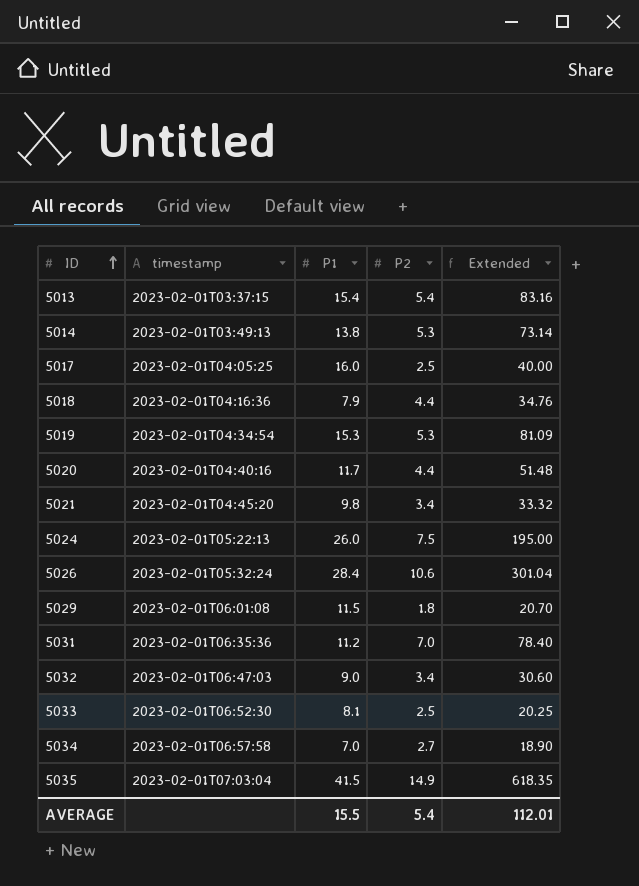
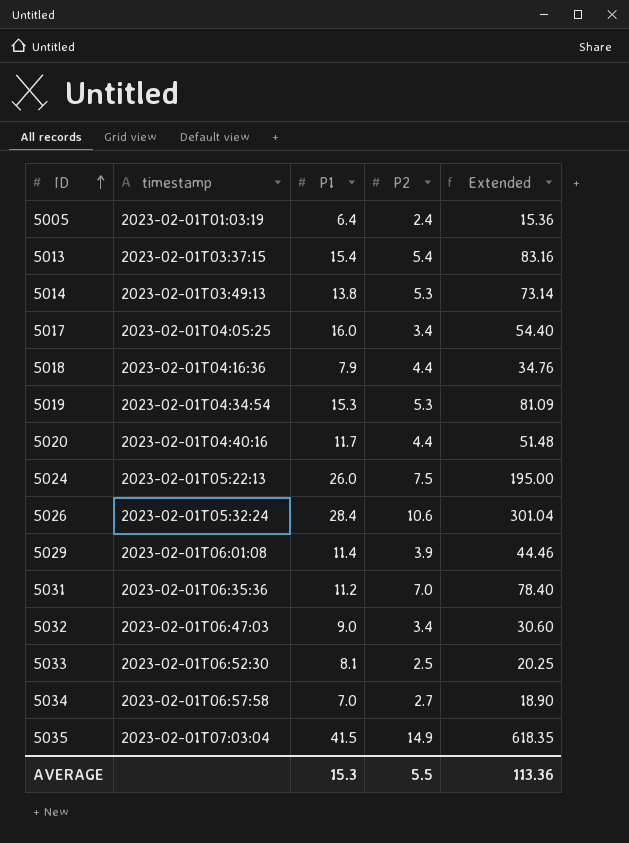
row 5021: 2023-02-01T04:45:20 | 9.8 | 3.4 | 33.32 -> none
row 5005: none -> 2023-02-01T01:03:19 | 6.4 | 2.4 | 15.36
5017 | P2: 2.5 -> 3.4
5017 | Extended: 40.00 -> 54.40
5029 | P1: 11.5 -> 11.4
5029 | P2: 1.8 -> 3.9
5029 | Extended: 20.70 -> 44.46
AVERAGE | P1: 15.5 -> 15.3
AVERAGE | P2: 5.4 -> 5.5
AVERAGE | Extended: 112.01 -> 113.36

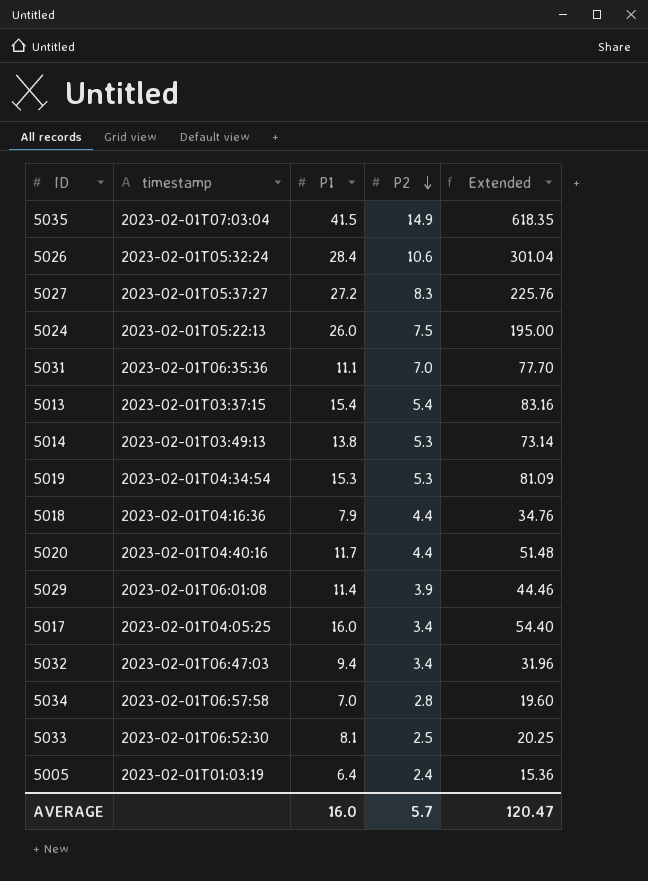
row order: ID ascending -> P2 descending
row 5027: none -> 2023-02-01T05:37:27 | 27.2 | 8.3 | 225.76
5031 | P1: 11.2 -> 11.1
5031 | Extended: 78.40 -> 77.70
5032 | P1: 9.0 -> 9.4
5032 | Extended: 30.60 -> 31.96
5034 | P2: 2.7 -> 2.8
5034 | Extended: 18.90 -> 19.60
AVERAGE | P1: 15.3 -> 16.0
AVERAGE | P2: 5.5 -> 5.7
AVERAGE | Extended: 113.36 -> 120.47

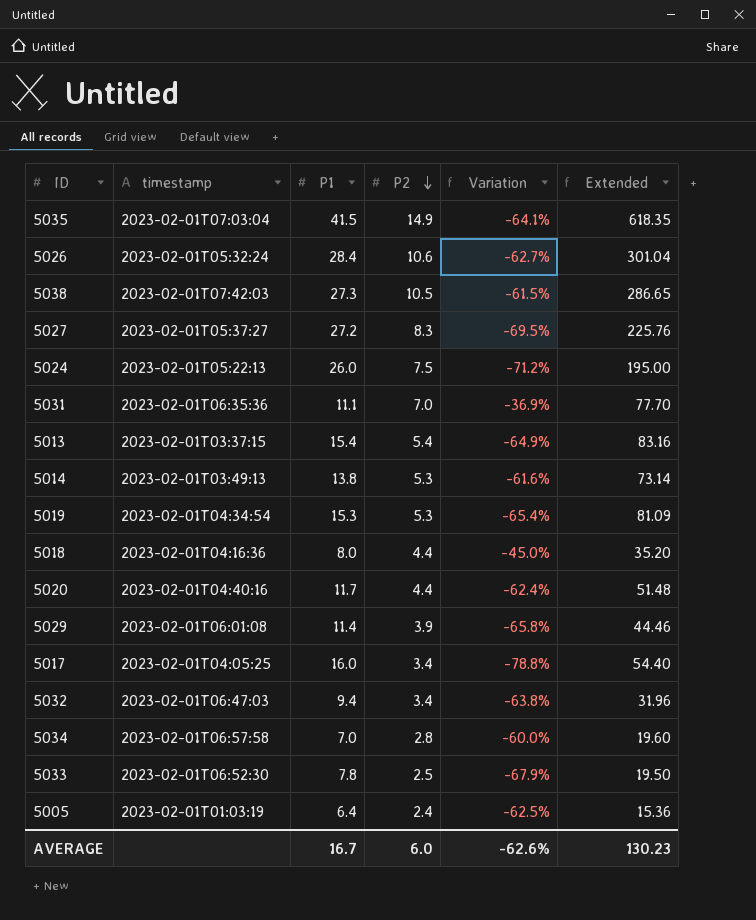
column Variation | formula: none -> ([P2] - [P1]) / [P1]
row 5038: none -> 2023-02-01T07:42:03 | 27.3 | 10.5 | -61.5% | 286.65
5018 | P1: 7.9 -> 8.0
5018 | Extended: 34.76 -> 35.20
5033 | P1: 8.1 -> 7.8
5033 | Extended: 20.25 -> 19.50
AVERAGE | P1: 16.0 -> 16.7
AVERAGE | P2: 5.7 -> 6.0
AVERAGE | Extended: 120.47 -> 130.23

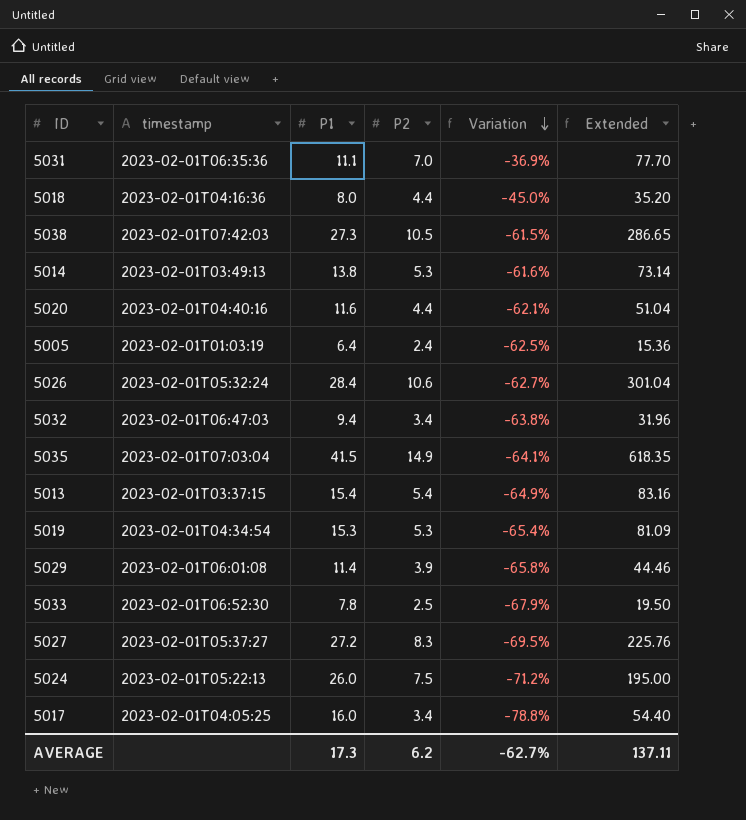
row order: P2 descending -> Variation descending
row 5034: 2023-02-01T06:57:58 | 7.0 | 2.8 | -60.0% | 19.60 -> none
5020 | P1: 11.7 -> 11.6
5020 | Variation: -62.4% -> -62.1%
5020 | Extended: 51.48 -> 51.04
AVERAGE | P1: 16.7 -> 17.3
AVERAGE | P2: 6.0 -> 6.2
AVERAGE | Variation: -62.6% -> -62.7%
AVERAGE | Extended: 130.23 -> 137.11

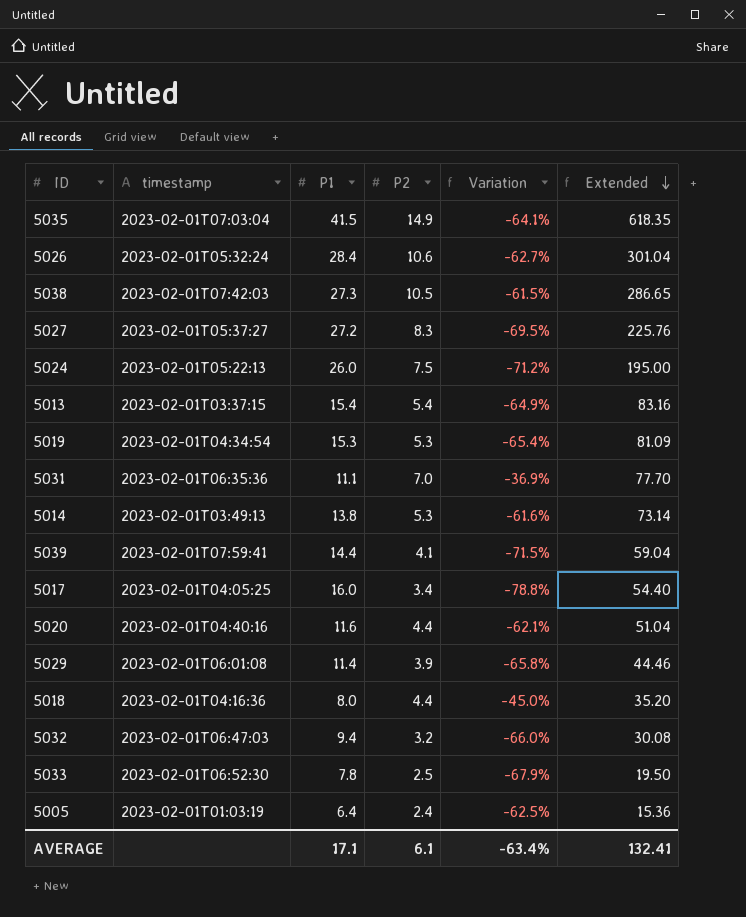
row order: Variation descending -> Extended descending
row 5039: none -> 2023-02-01T07:59:41 | 14.4 | 4.1 | -71.5% | 59.04
5032 | P2: 3.4 -> 3.2
5032 | Variation: -63.8% -> -66.0%
5032 | Extended: 31.96 -> 30.08
AVERAGE | P1: 17.3 -> 17.1
AVERAGE | P2: 6.2 -> 6.1
AVERAGE | Variation: -62.7% -> -63.4%
AVERAGE | Extended: 137.11 -> 132.41

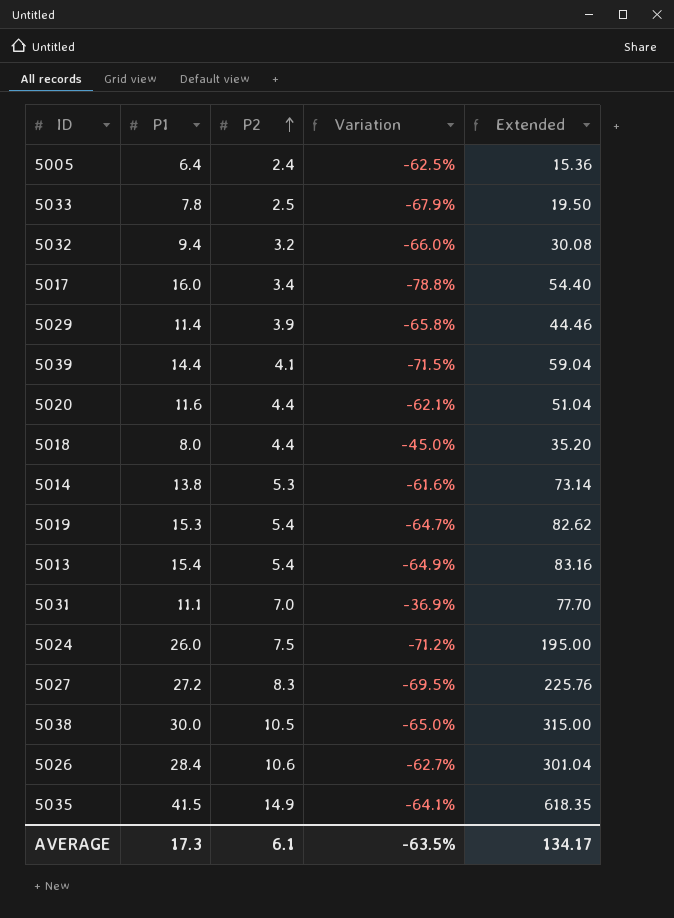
row order: Extended descending -> P2 ascending
column timestamp | position: 2 -> none
5019 | P2: 5.3 -> 5.4
5019 | Variation: -65.4% -> -64.7%
5019 | Extended: 81.09 -> 82.62
5038 | P1: 27.3 -> 30.0
5038 | Variation: -61.5% -> -65.0%
5038 | Extended: 286.65 -> 315.00
AVERAGE | P1: 17.1 -> 17.3
AVERAGE | Variation: -63.4% -> -63.5%
AVERAGE | Extended: 132.41 -> 134.17

